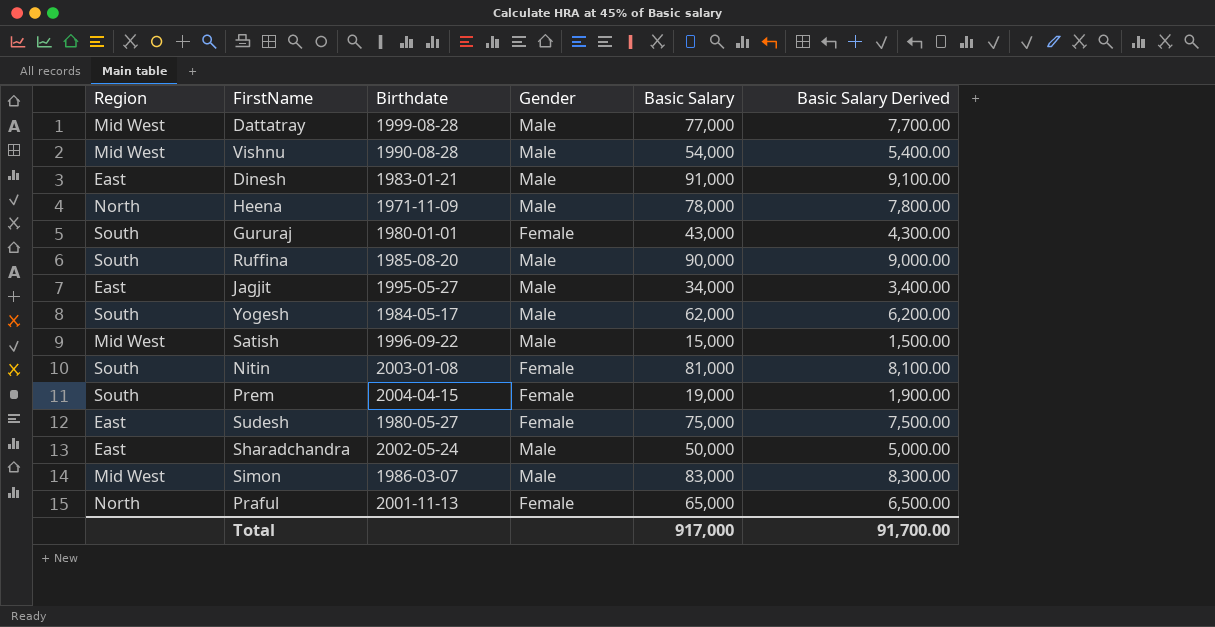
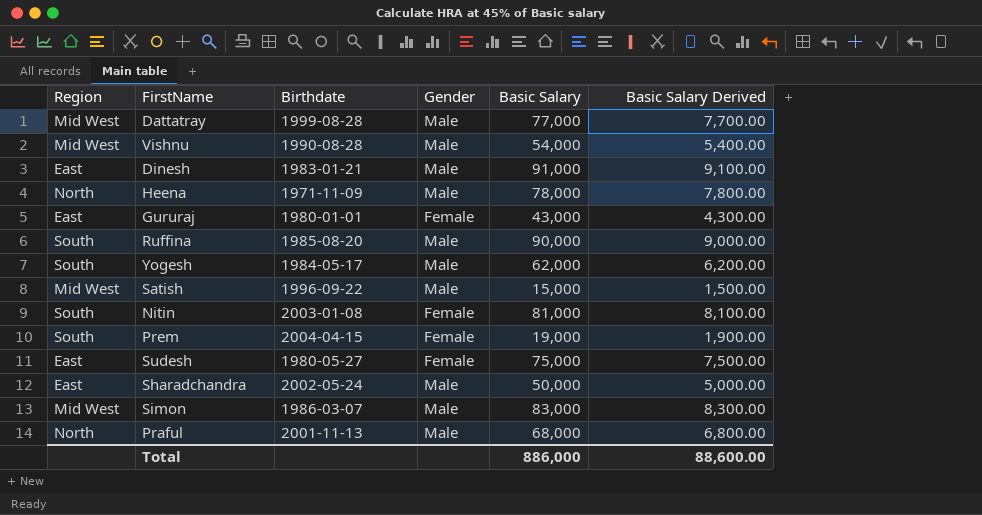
row Jagjit: East | 1995-05-27 | Male | 34,000 | 3,400.00 -> none
Gururaj | Region: South -> East
Praful | Gender: Female -> Male
Praful | Basic Salary: 65,000 -> 68,000
Praful | Basic Salary Derived: 6,500.00 -> 6,800.00
Total | Basic Salary: 917,000 -> 886,000
Total | Basic Salary Derived: 91,700.00 -> 88,600.00

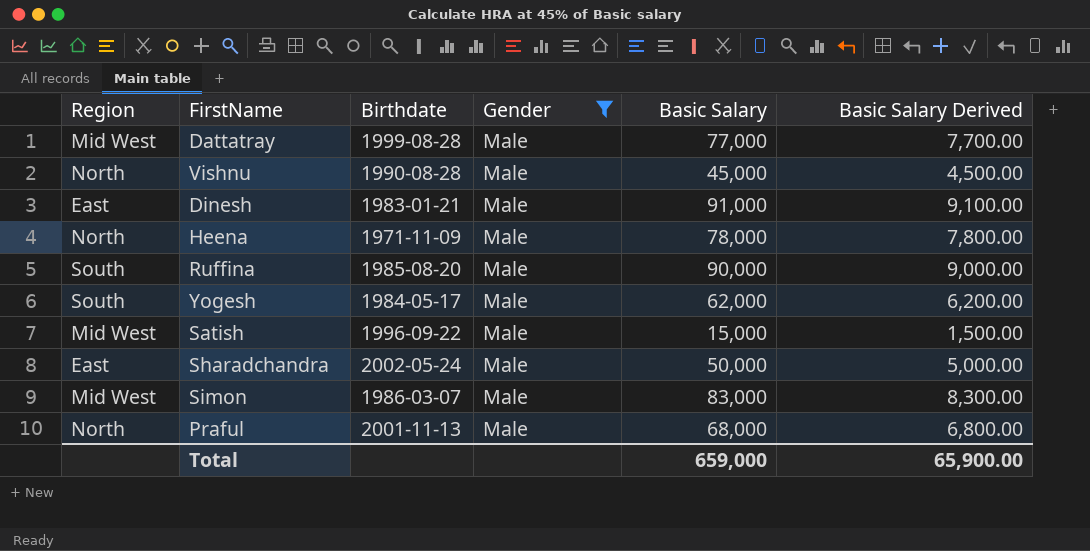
filter: none -> Gender = Male
Vishnu | Region: Mid West -> North
Vishnu | Basic Salary: 54,000 -> 45,000
Vishnu | Basic Salary Derived: 5,400.00 -> 4,500.00
Total | Basic Salary: 886,000 -> 659,000
Total | Basic Salary Derived: 88,600.00 -> 65,900.00

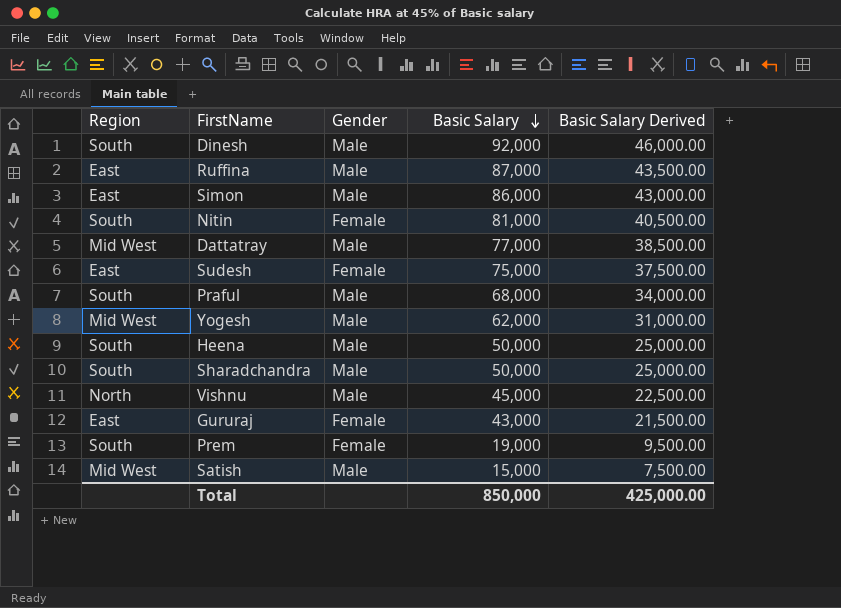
filter: Gender = Male -> none
row order: none -> Basic Salary descending
column Birthdate | position: 3 -> none
column Basic Salary Derived | formula: [Basic Salary] * 0.1 -> [Basic Salary] * 0.5
Dinesh | Region: East -> South
Dinesh | Basic Salary: 91,000 -> 92,000
Ruffina | Region: South -> East
Ruffina | Basic Salary: 90,000 -> 87,000
Simon | Region: Mid West -> East
Simon | Basic Salary: 83,000 -> 86,000
Praful | Region: North -> South
Yogesh | Region: South -> Mid West
Heena | Region: North -> South
Heena | Basic Salary: 78,000 -> 50,000
Sharadchandra | Region: East -> South
Total | Basic Salary: 659,000 -> 850,000
Total | Basic Salary Derived: 65,900.00 -> 425,000.00

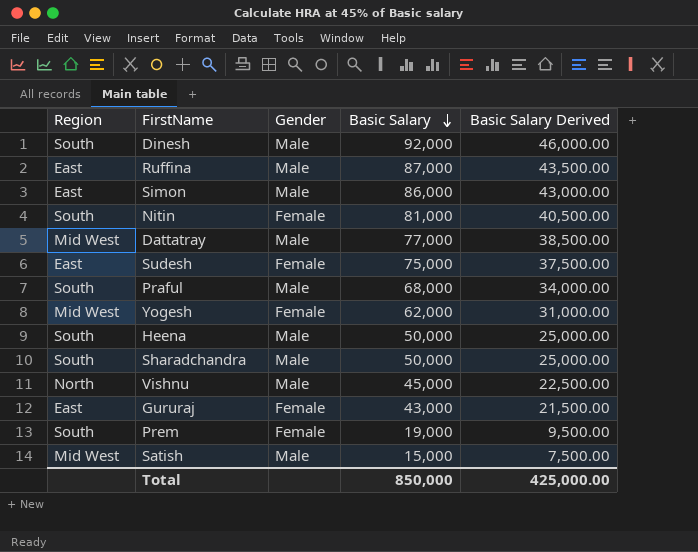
Yogesh | Gender: Male -> Female

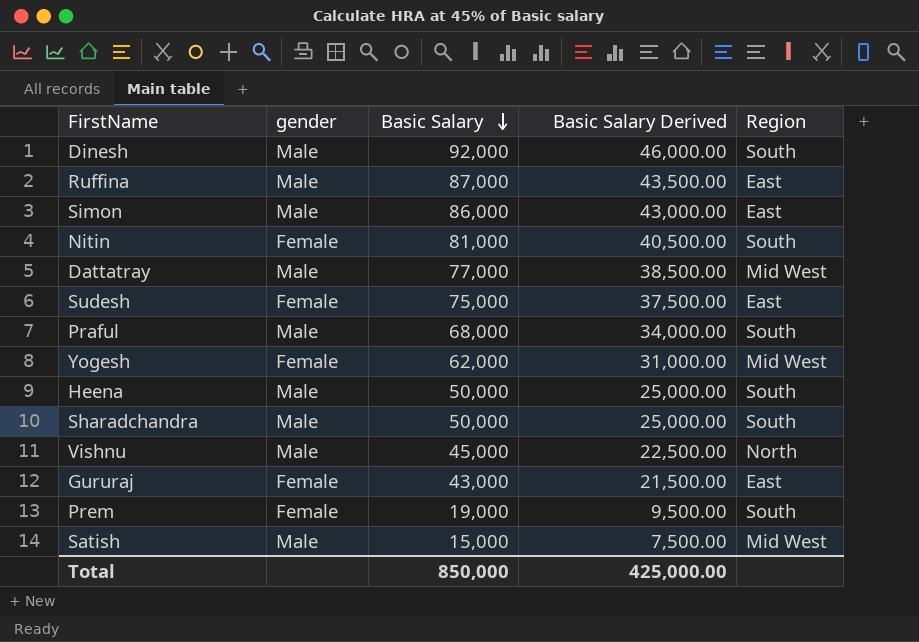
column name: Gender -> gender
column Region | position: 1 -> 5

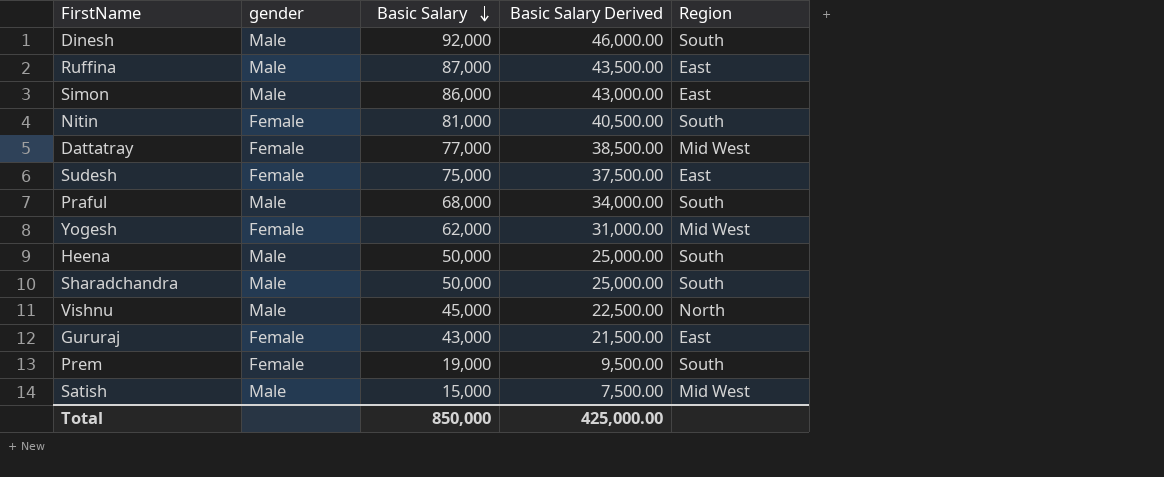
Dattatray | gender: Male -> Female

